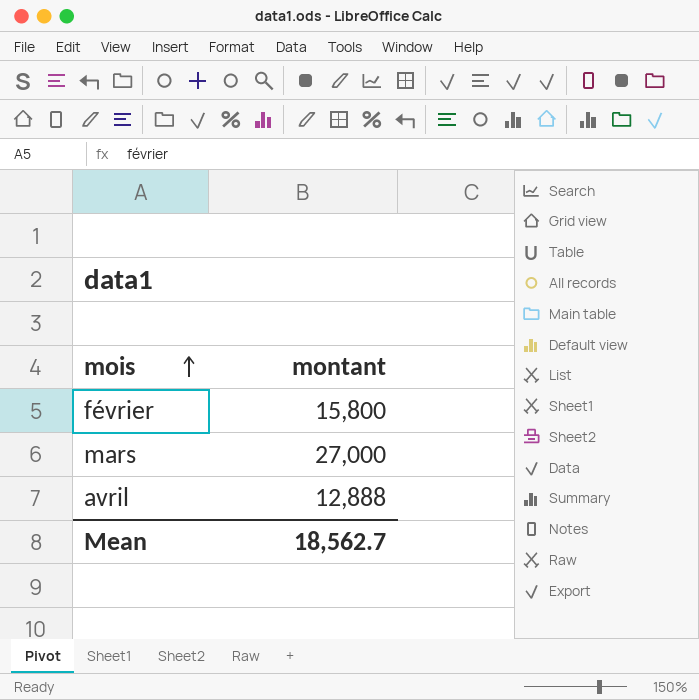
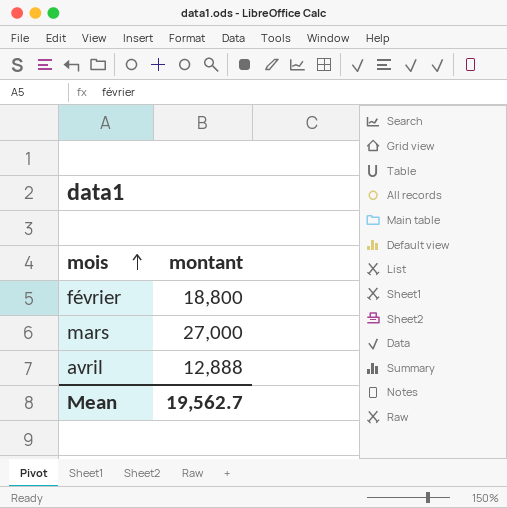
février | montant: 15,800 -> 18,800
Mean | montant: 18,562.7 -> 19,562.7

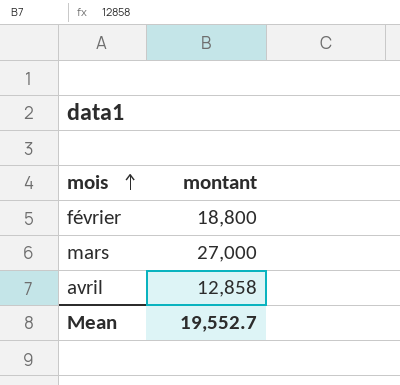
avril | montant: 12,888 -> 12,858
Mean | montant: 19,562.7 -> 19,552.7

